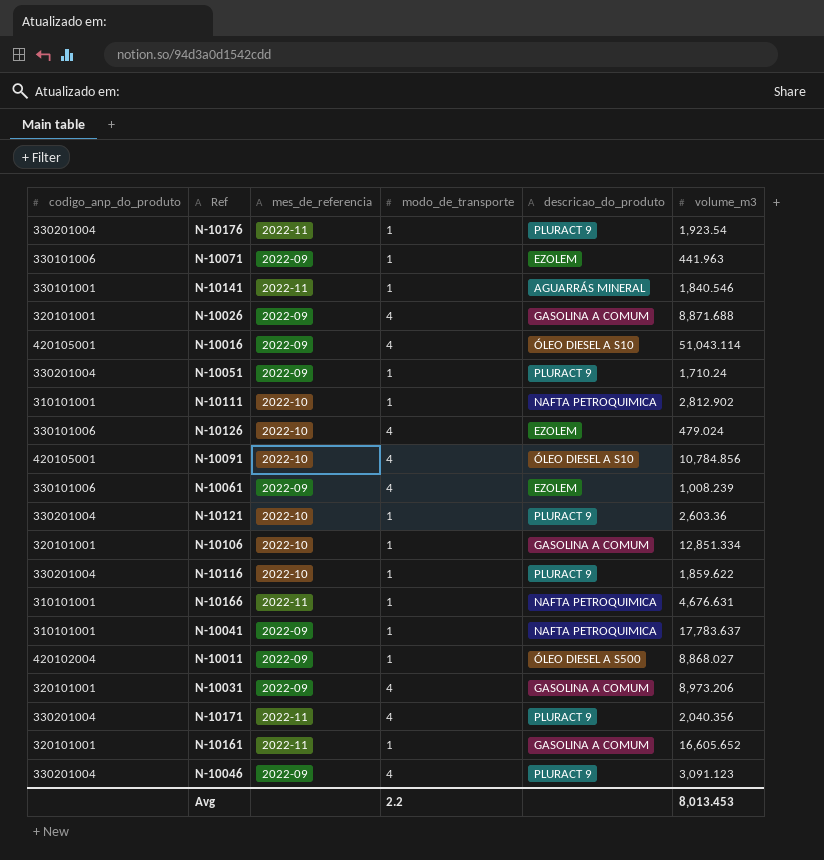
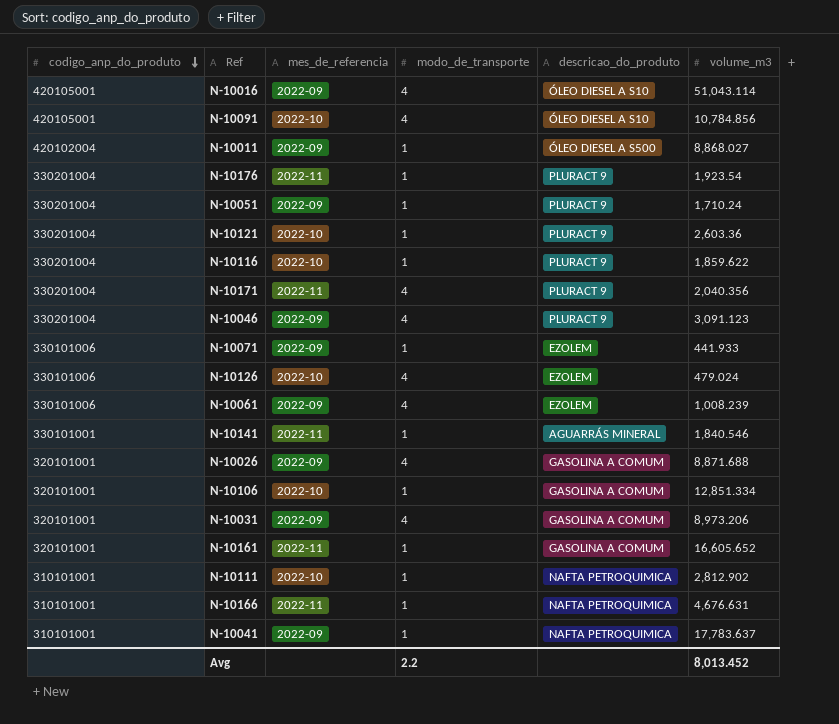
row order: none -> codigo_anp_do_produto descending
N-10071 | volume_m3: 441.963 -> 441.933
Avg | volume_m3: 8,013.453 -> 8,013.452

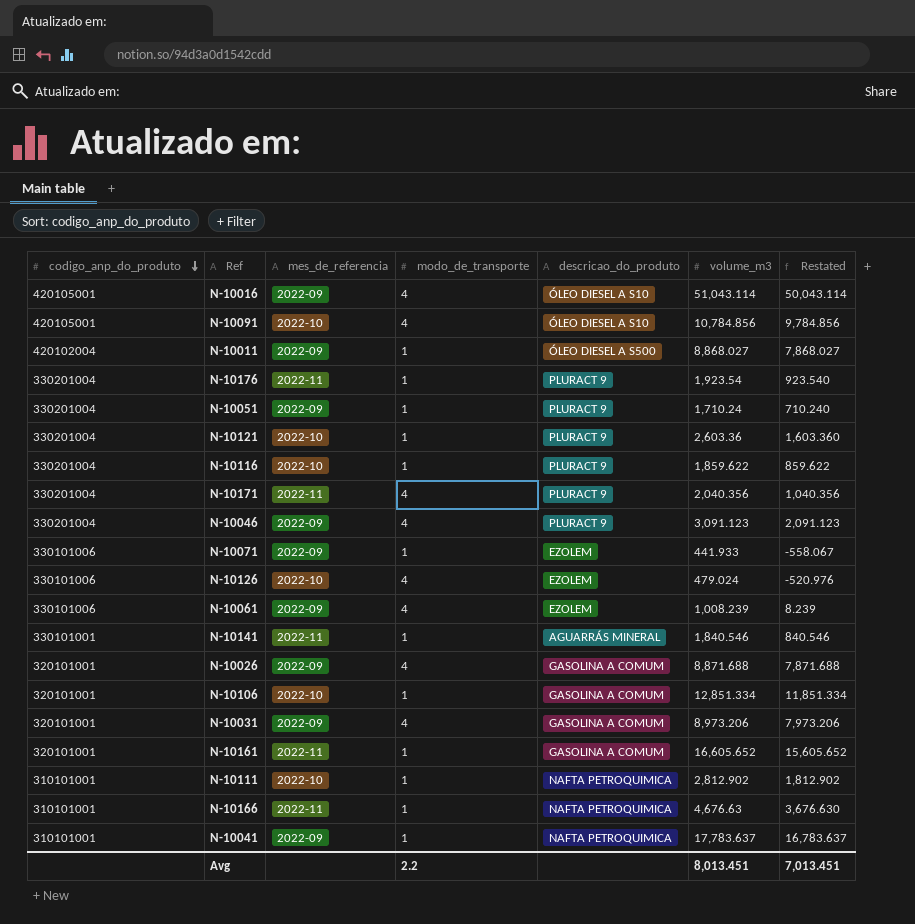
column Restated | formula: none -> [volume_m3] - 1000
N-10166 | volume_m3: 4,676.631 -> 4,676.63
Avg | volume_m3: 8,013.452 -> 8,013.451

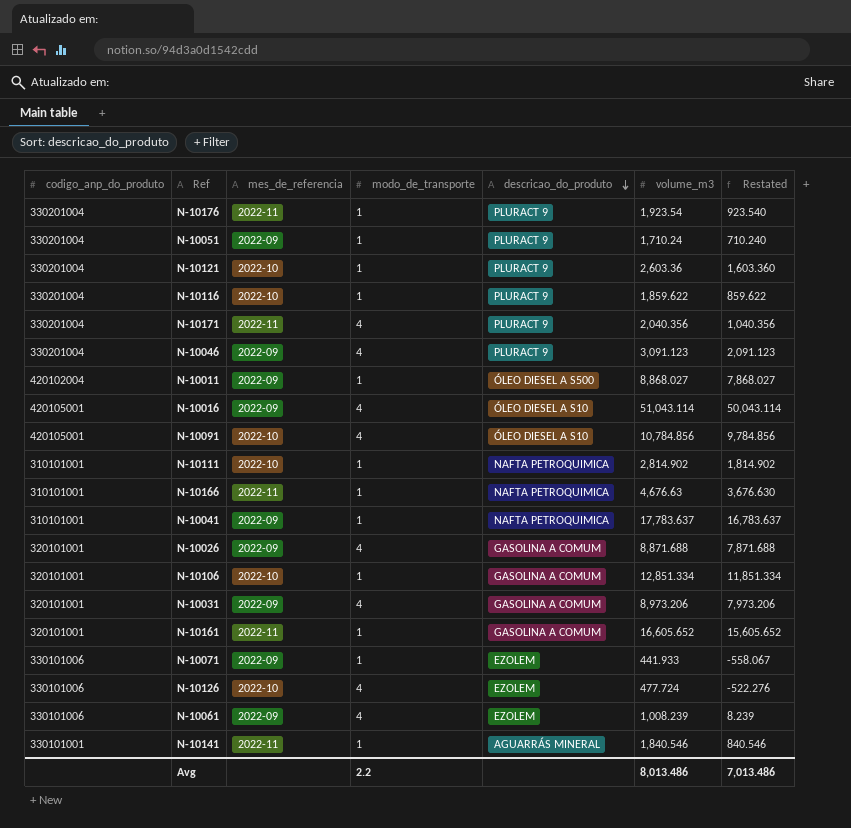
row order: codigo_anp_do_produto descending -> descricao_do_produto descending
N-10111 | volume_m3: 2,812.902 -> 2,814.902
N-10111 | Restated: 1,812.902 -> 1,814.902
N-10126 | volume_m3: 479.024 -> 477.724
N-10126 | Restated: -520.976 -> -522.276
Avg | volume_m3: 8,013.451 -> 8,013.486
Avg | Restated: 7,013.451 -> 7,013.486

